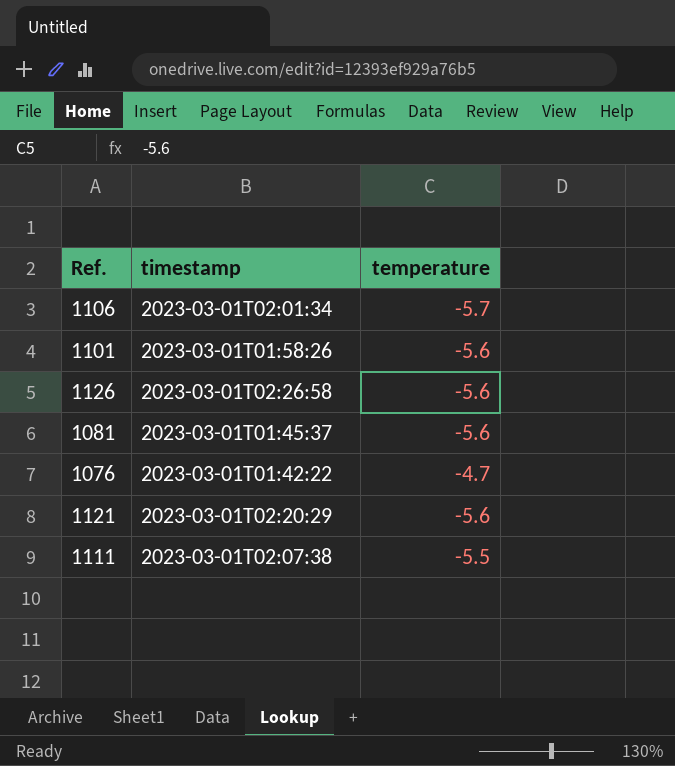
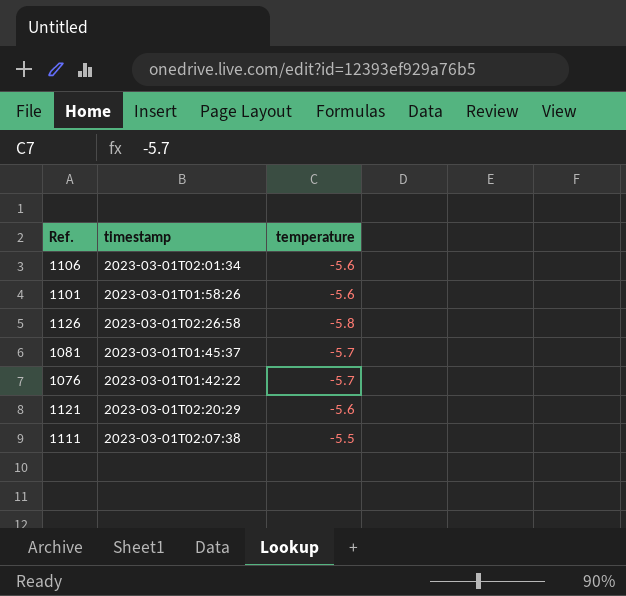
1106 | temperature: -5.7 -> -5.6
1126 | temperature: -5.6 -> -5.8
1081 | temperature: -5.6 -> -5.7
1076 | temperature: -4.7 -> -5.7

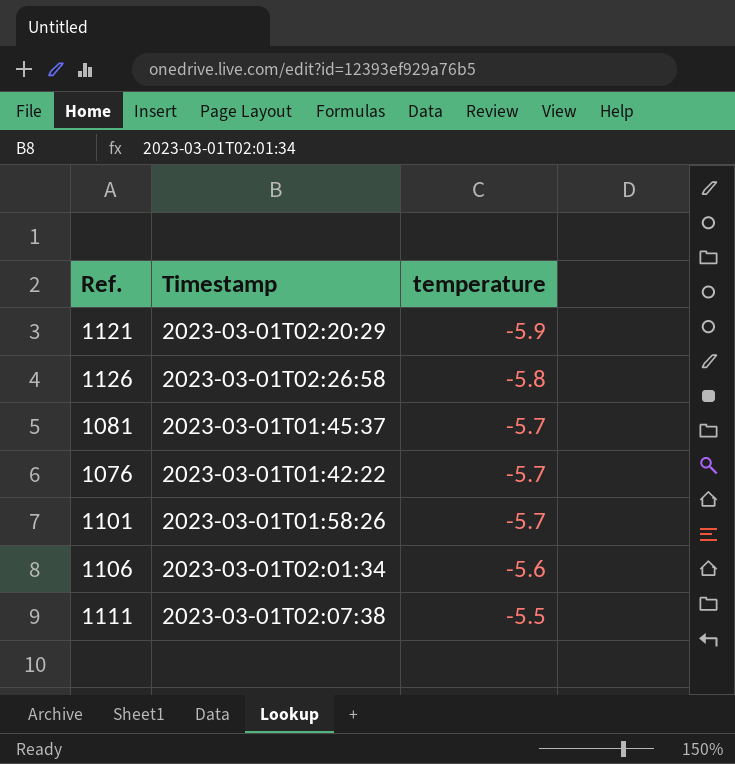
row order: none -> temperature ascending
column name: timestamp -> Timestamp
1121 | temperature: -5.6 -> -5.9
1101 | temperature: -5.6 -> -5.7

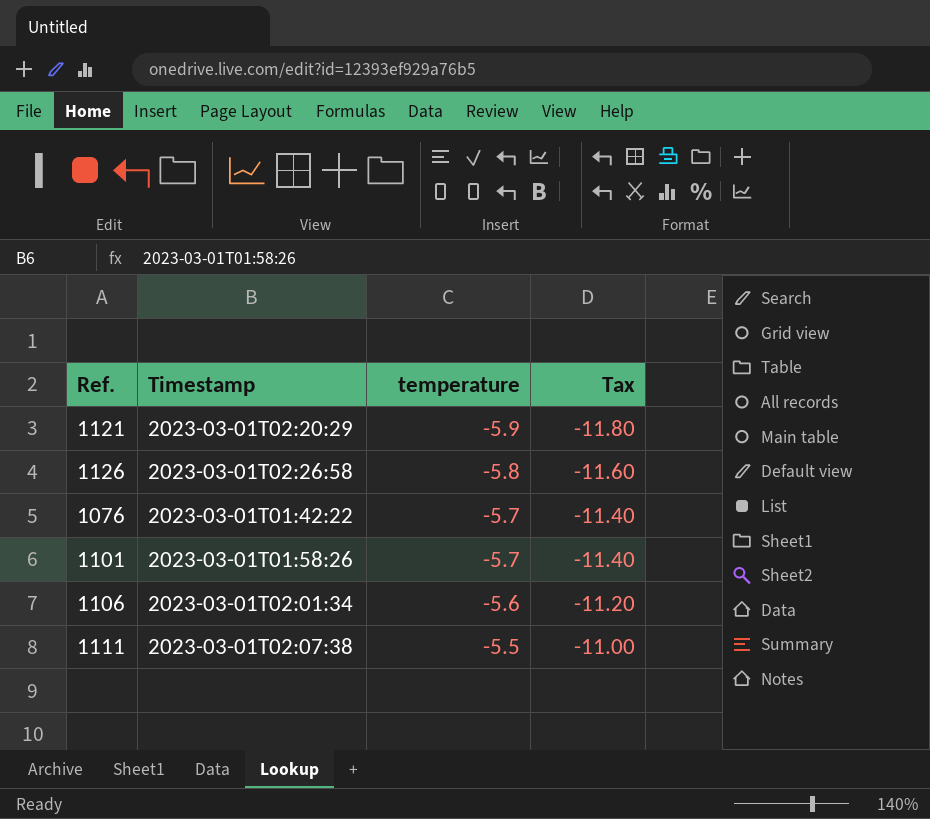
column Tax | formula: none -> [temperature] * 2
row 1081: 2023-03-01T01:45:37 | -5.7 -> none

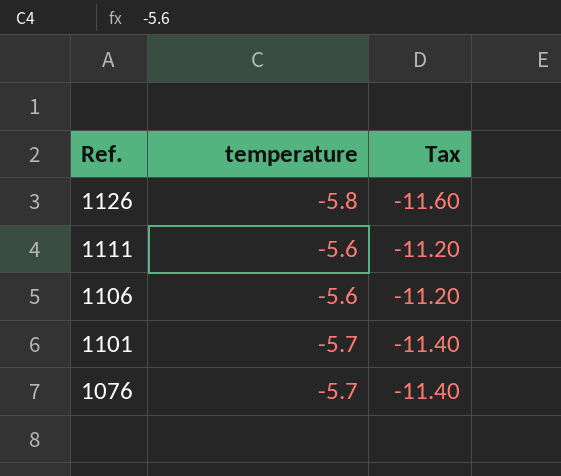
row order: temperature ascending -> Ref. descending
column Timestamp | position: 2 -> none
row 1121: 2023-03-01T02:20:29 | -5.9 | -11.80 -> none
1111 | temperature: -5.5 -> -5.6
1111 | Tax: -11.00 -> -11.20

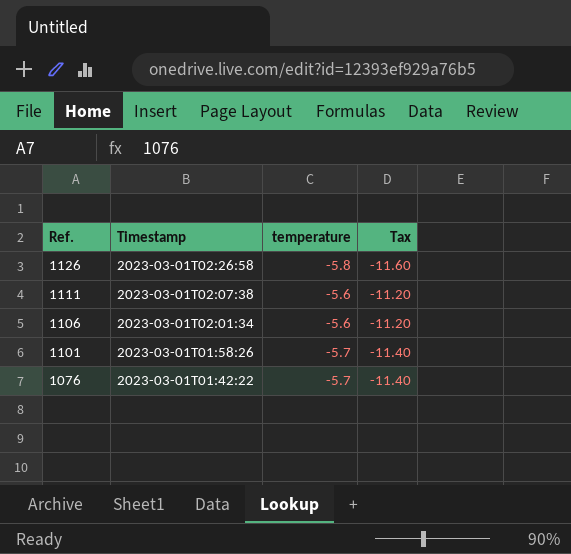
column Timestamp | position: none -> 2

